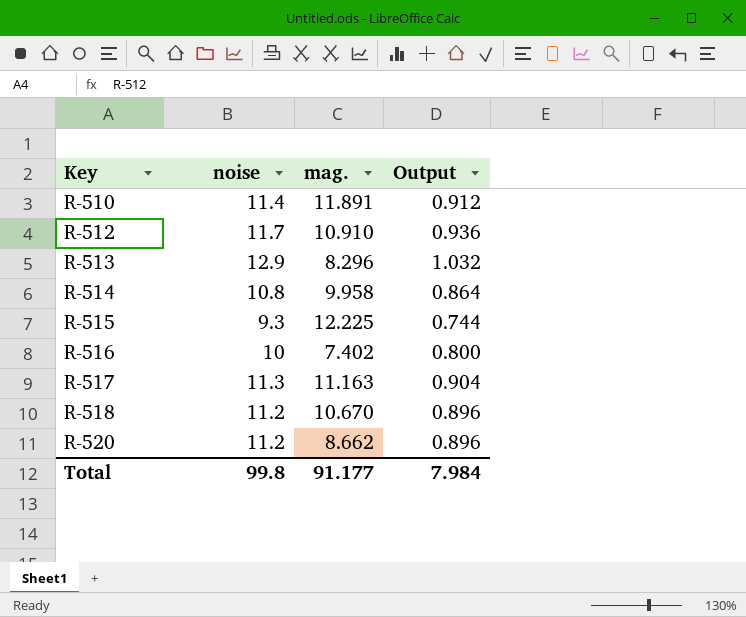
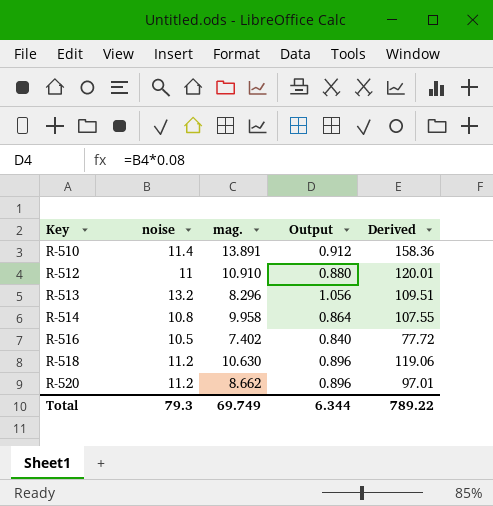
column Derived | formula: none -> [noise] * [mag.]
row R-515: 9.3 | 12.225 | 0.744 -> none
row R-517: 11.3 | 11.163 | 0.904 -> none
R-510 | mag.: 11.891 -> 13.891
R-512 | noise: 11.7 -> 11
R-512 | Output: 0.936 -> 0.880
R-513 | noise: 12.9 -> 13.2
R-513 | Output: 1.032 -> 1.056
R-516 | noise: 10 -> 10.5
R-516 | Output: 0.800 -> 0.840
R-518 | mag.: 10.670 -> 10.630
Total | noise: 99.8 -> 79.3
Total | mag.: 91.177 -> 69.749
Total | Output: 7.984 -> 6.344

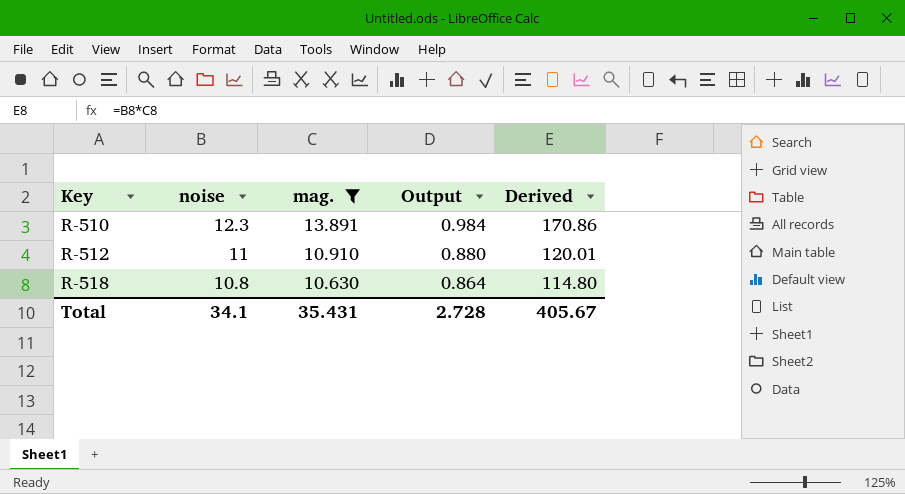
filter: none -> mag. >= 10.630
R-510 | noise: 11.4 -> 12.3
R-510 | Output: 0.912 -> 0.984
R-510 | Derived: 158.36 -> 170.86
R-518 | noise: 11.2 -> 10.8
R-518 | Output: 0.896 -> 0.864
R-518 | Derived: 119.06 -> 114.80
Total | noise: 79.3 -> 34.1
Total | mag.: 69.749 -> 35.431
Total | Output: 6.344 -> 2.728
Total | Derived: 789.22 -> 405.67

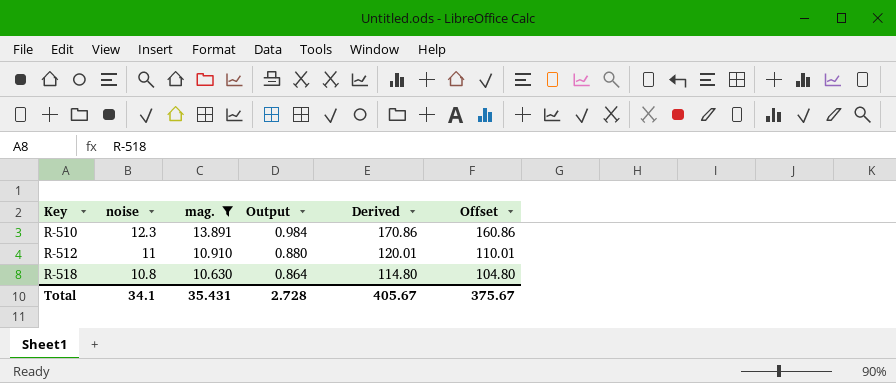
column Offset | formula: none -> [Derived] - 10

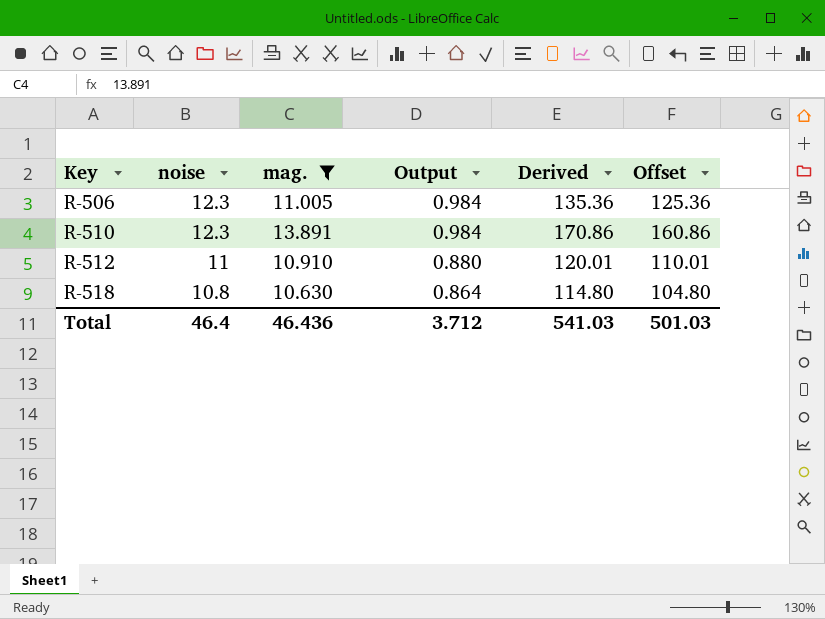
row R-506: none -> 12.3 | 11.005 | 0.984 | 135.36 | 125.36
Total | noise: 34.1 -> 46.4
Total | mag.: 35.431 -> 46.436
Total | Output: 2.728 -> 3.712
Total | Derived: 405.67 -> 541.03
Total | Offset: 375.67 -> 501.03

